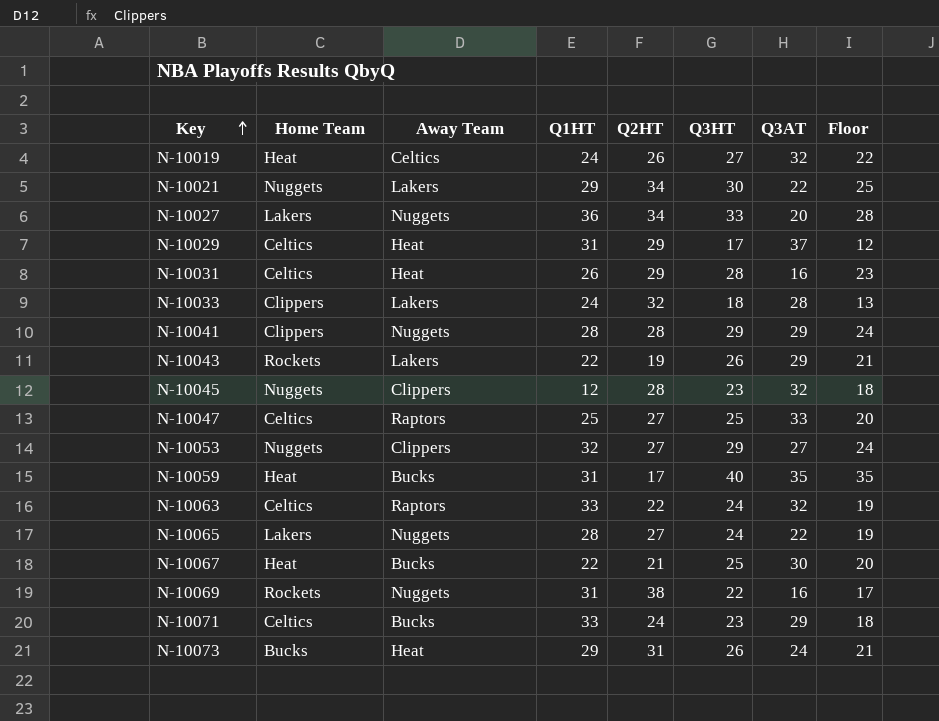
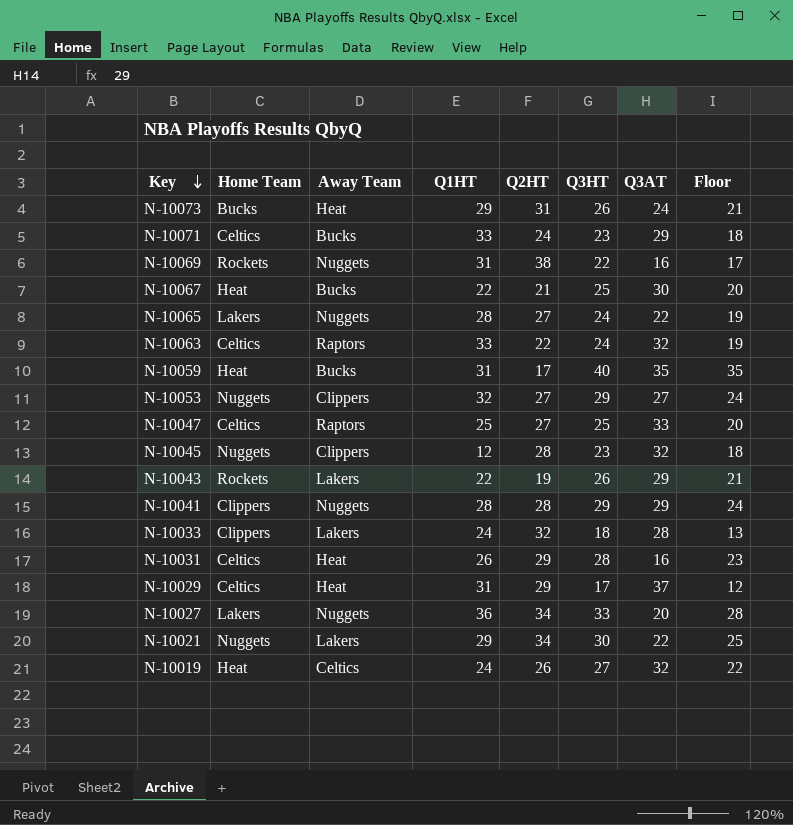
row order: Key ascending -> Key descending

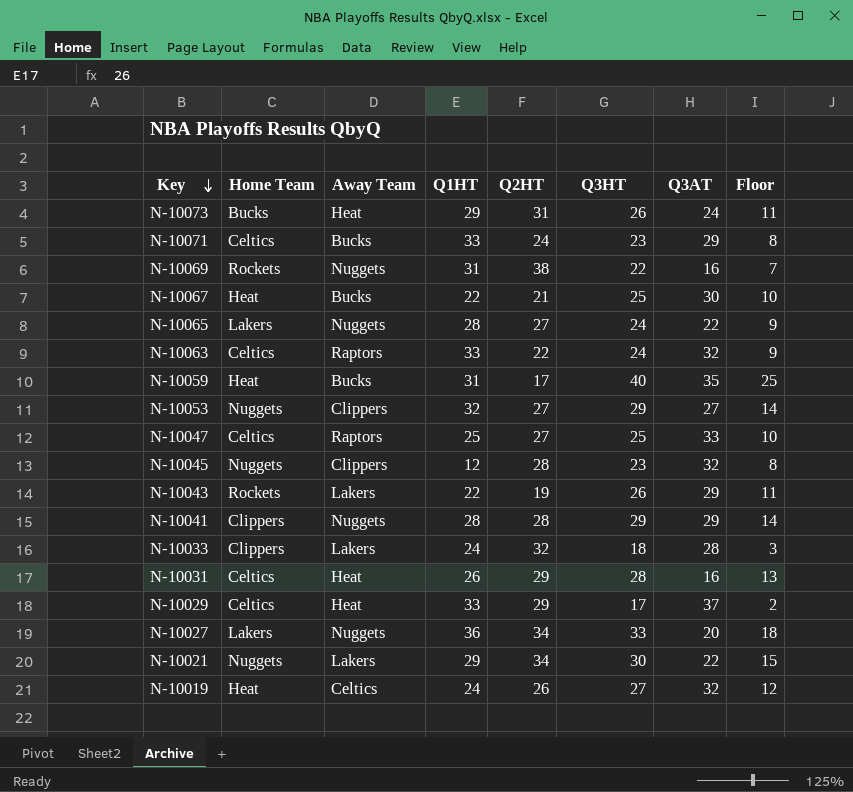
column Floor | formula: [Q3HT] - 5 -> [Q3HT] - 15
N-10029 | Q1HT: 31 -> 33

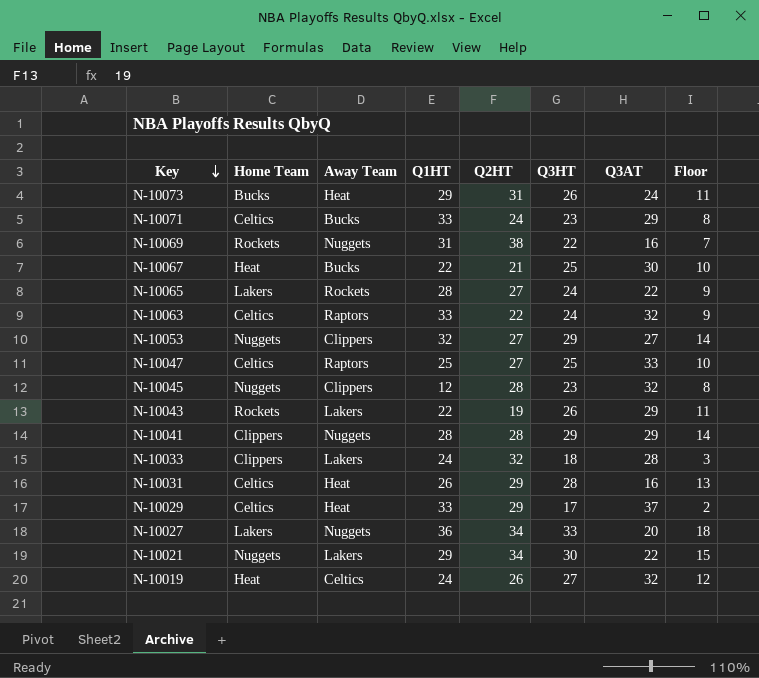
row N-10059: Heat | Bucks | 31 | 17 | 40 | 35 | 25 -> none
N-10065 | Away Team: Nuggets -> Rockets

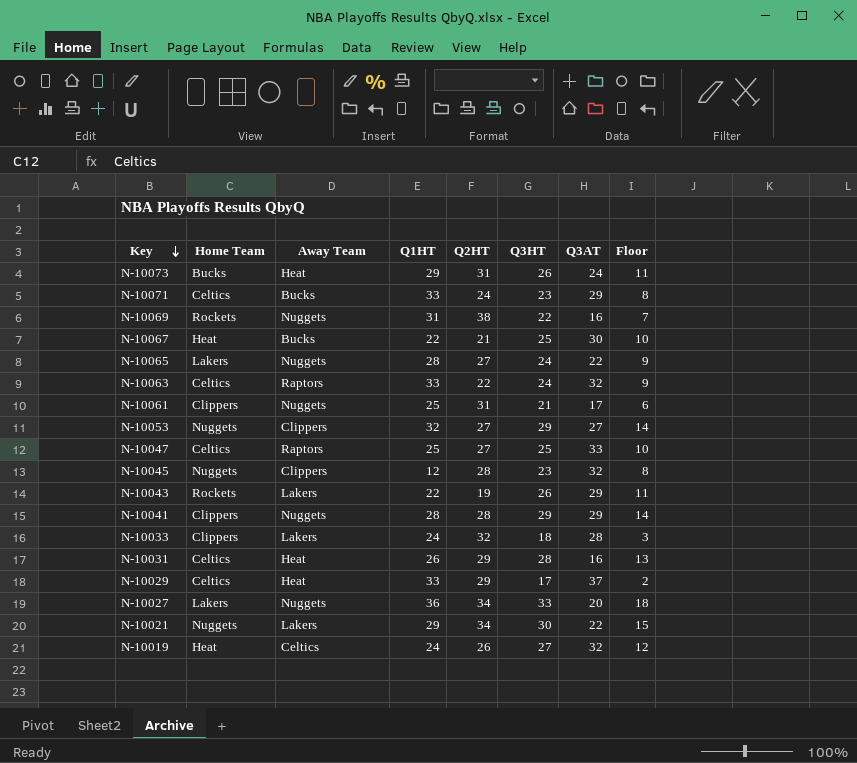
N-10065 | Away Team: Rockets -> Nuggets
row N-10061: none -> Clippers | Nuggets | 25 | 31 | 21 | 17 | 6

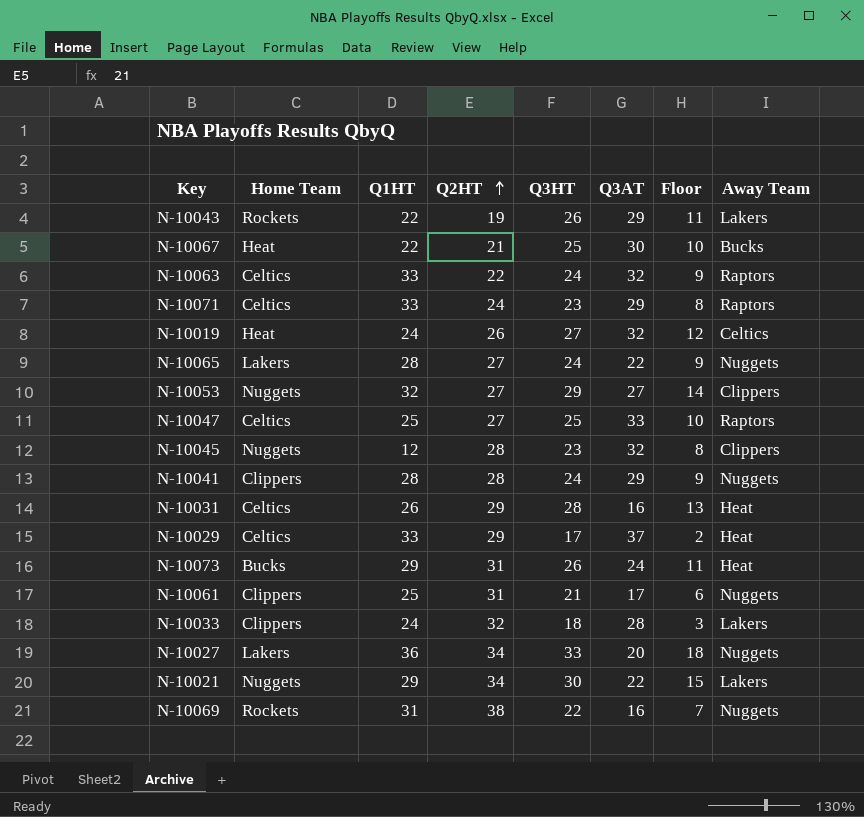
row order: Key descending -> Q2HT ascending
column Away Team | position: 3 -> 8
N-10071 | Away Team: Bucks -> Raptors
N-10041 | Q3HT: 29 -> 24
N-10041 | Floor: 14 -> 9

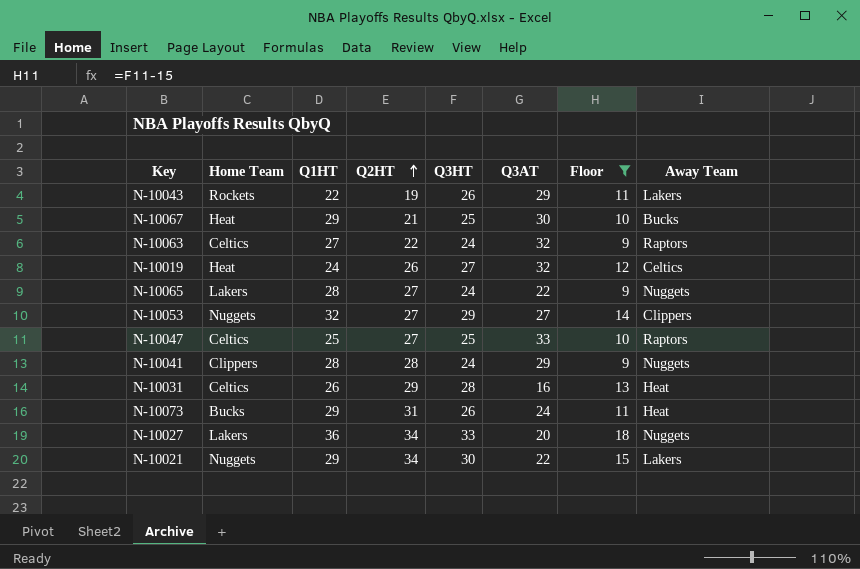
filter: none -> Floor >= 9
N-10067 | Q1HT: 22 -> 29
N-10063 | Q1HT: 33 -> 27

